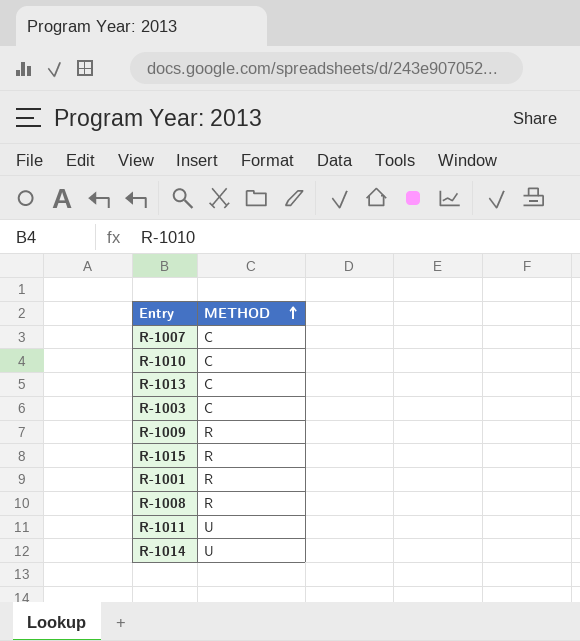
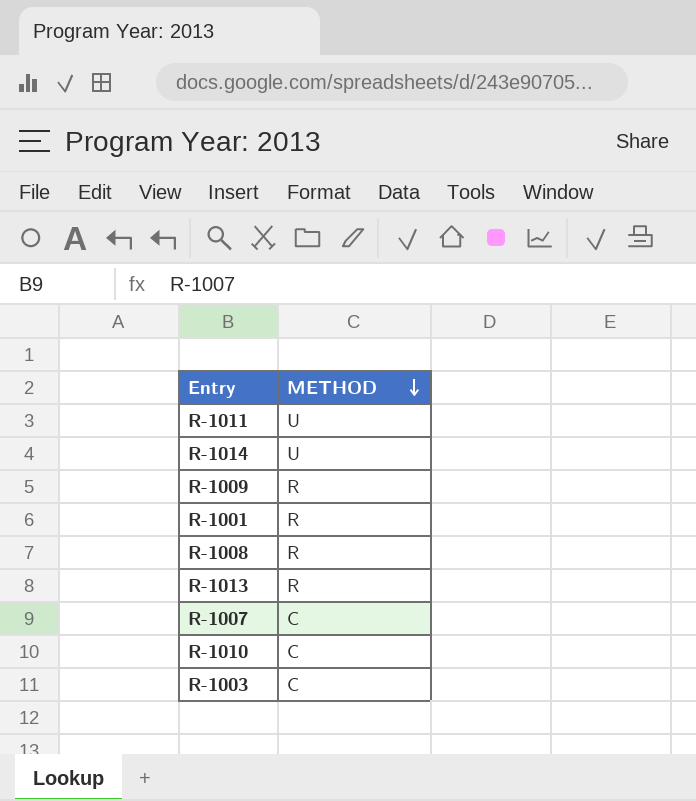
row order: METHOD ascending -> METHOD descending
row R-1015: R -> none
R-1013 | METHOD: C -> R

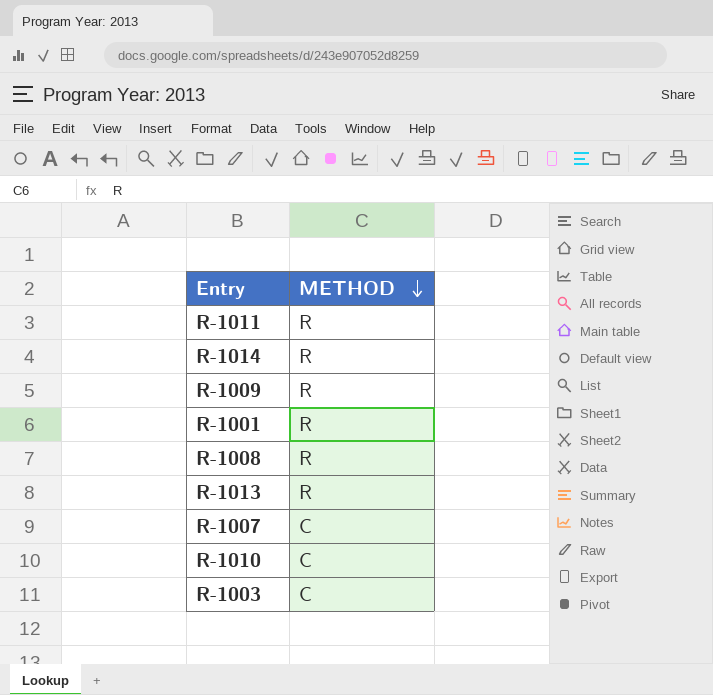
R-1011 | METHOD: U -> R
R-1014 | METHOD: U -> R

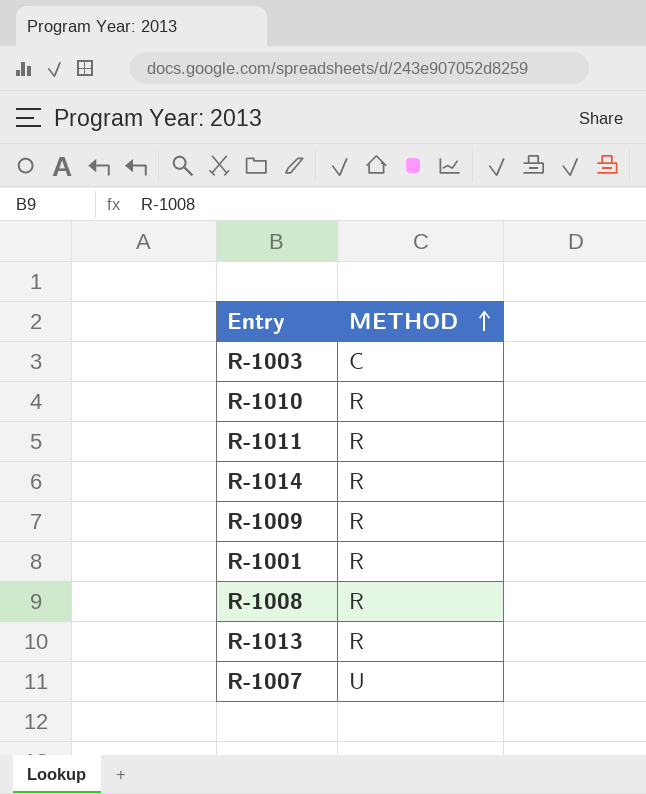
row order: METHOD descending -> METHOD ascending
R-1010 | METHOD: C -> R
R-1007 | METHOD: C -> U

